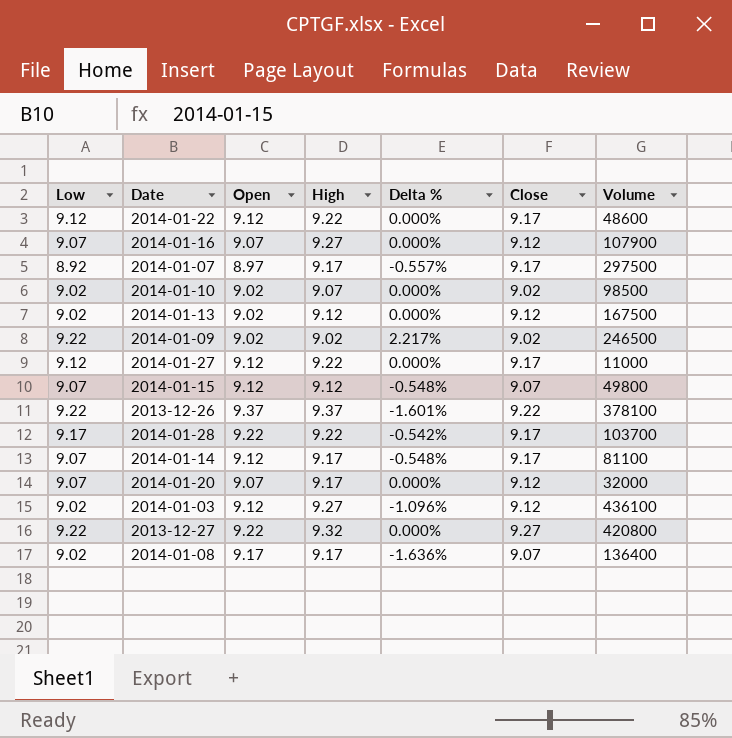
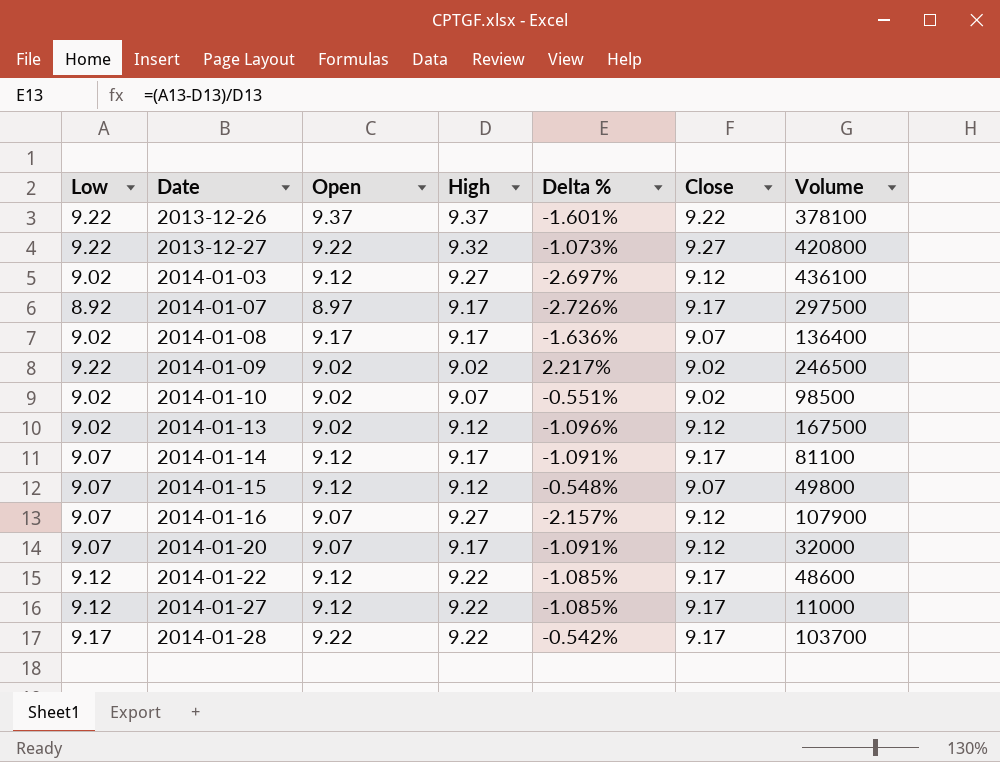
row order: none -> Date ascending
column Delta % | formula: ([Low] - [Open]) / [Open] -> ([Low] - [High]) / [High]

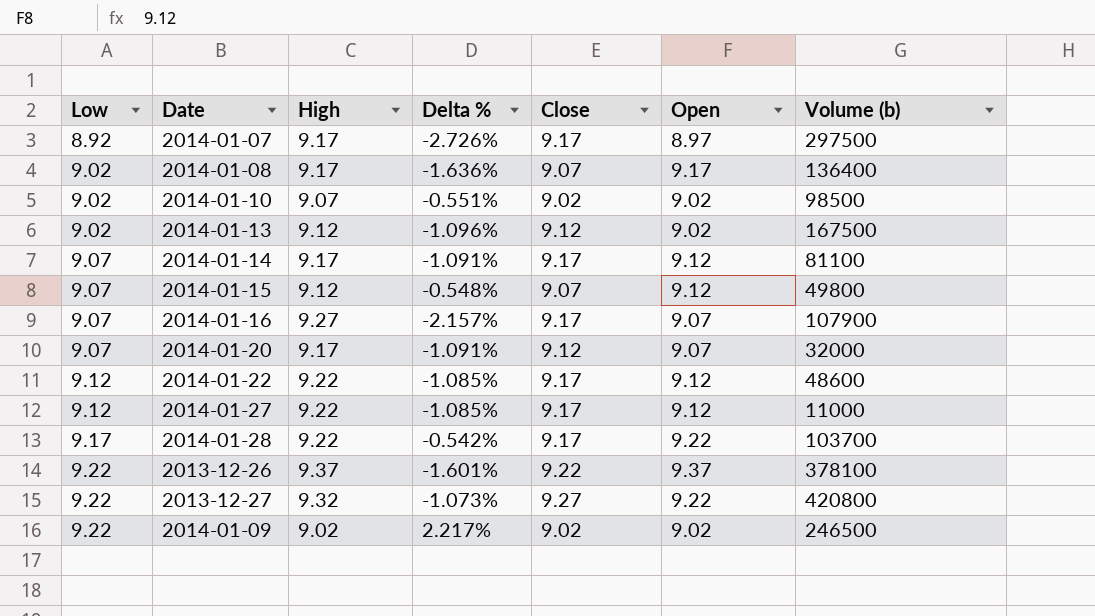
row order: Date ascending -> Low ascending
column Open | position: 3 -> 6
column name: Volume -> Volume (b)
row 2014-01-03: 9.02 | 9.12 | 9.27 | -2.697% | 9.12 | 436100 -> none
2014-01-16 | Close: 9.12 -> 9.17

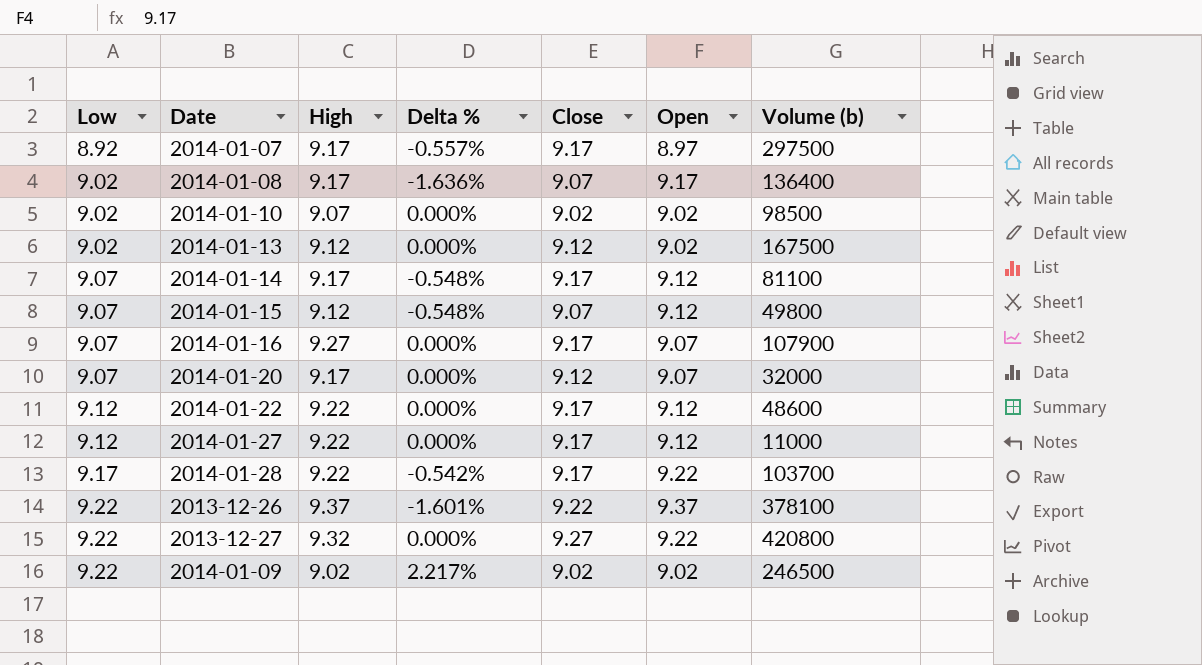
column Delta % | formula: ([Low] - [High]) / [High] -> ([Low] - [Open]) / [Open]

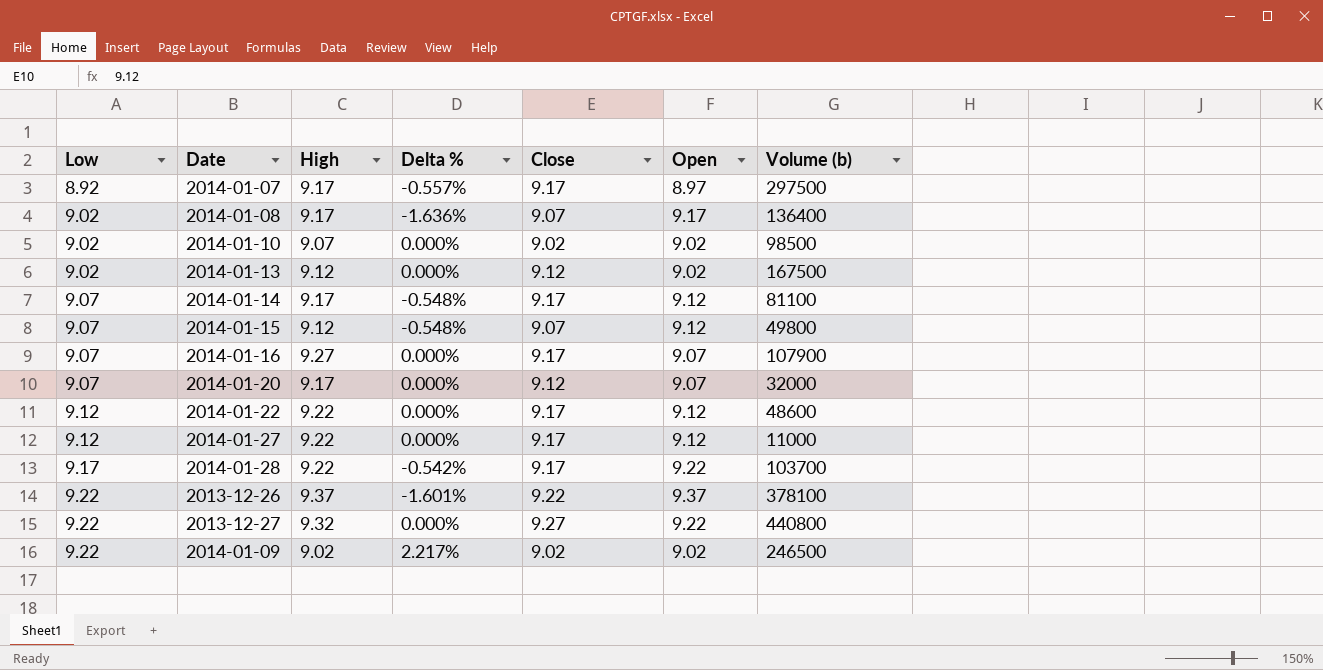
2013-12-27 | Volume (b): 420800 -> 440800

